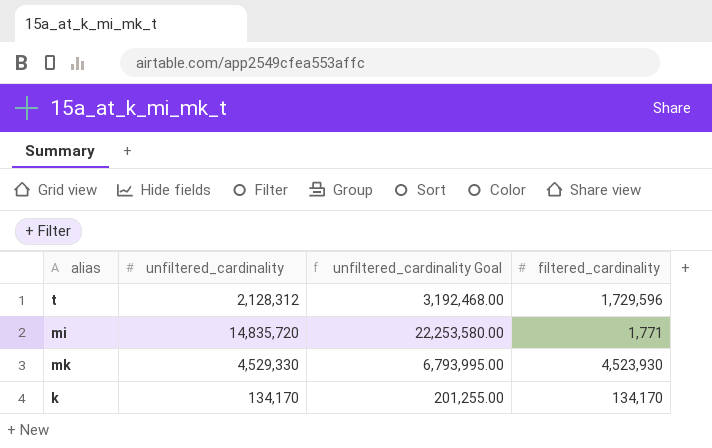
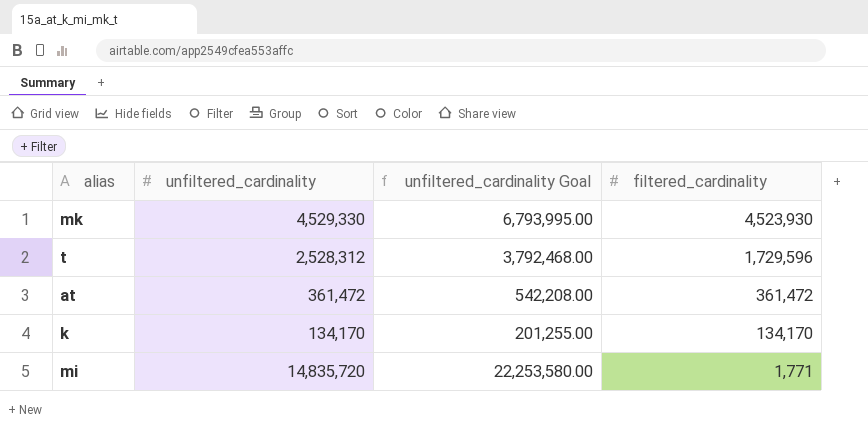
row order: none -> filtered_cardinality descending
t | unfiltered_cardinality: 2,128,312 -> 2,528,312
t | unfiltered_cardinality Goal: 3,192,468.00 -> 3,792,468.00
row at: none -> 361,472 | 542,208.00 | 361,472

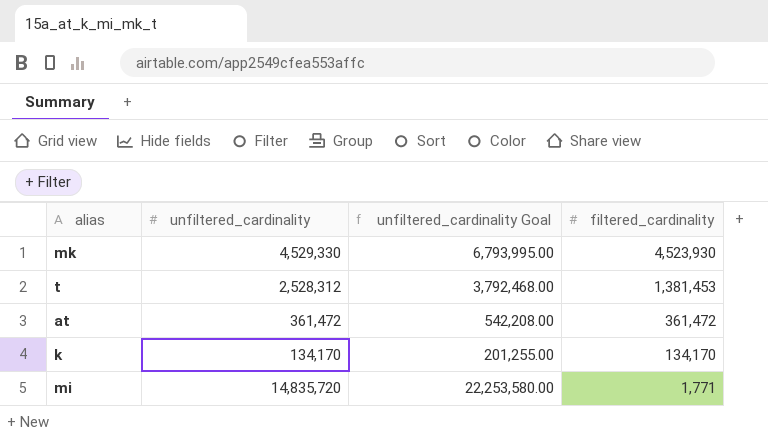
t | filtered_cardinality: 1,729,596 -> 1,381,453

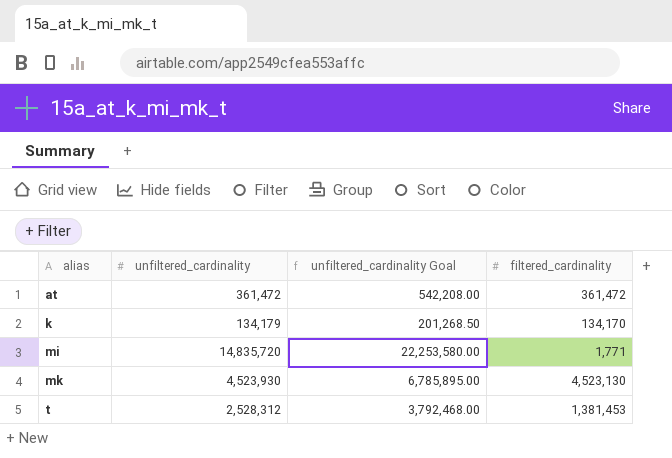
row order: filtered_cardinality descending -> alias ascending
k | unfiltered_cardinality: 134,170 -> 134,179
k | unfiltered_cardinality Goal: 201,255.00 -> 201,268.50
mk | unfiltered_cardinality: 4,529,330 -> 4,523,930
mk | unfiltered_cardinality Goal: 6,793,995.00 -> 6,785,895.00
mk | filtered_cardinality: 4,523,930 -> 4,523,130

